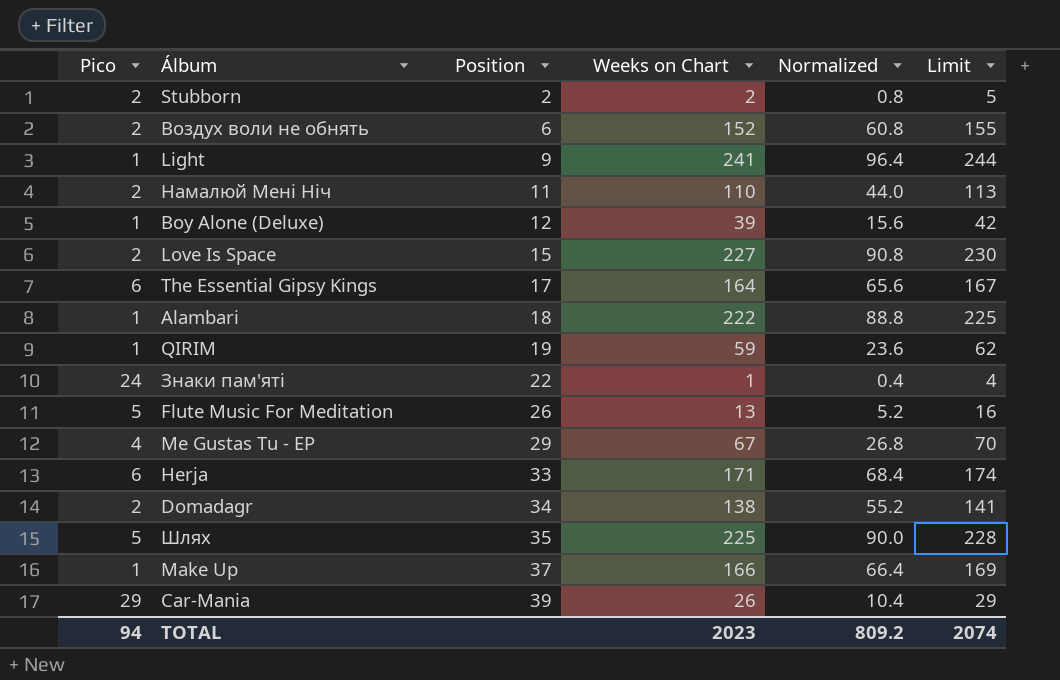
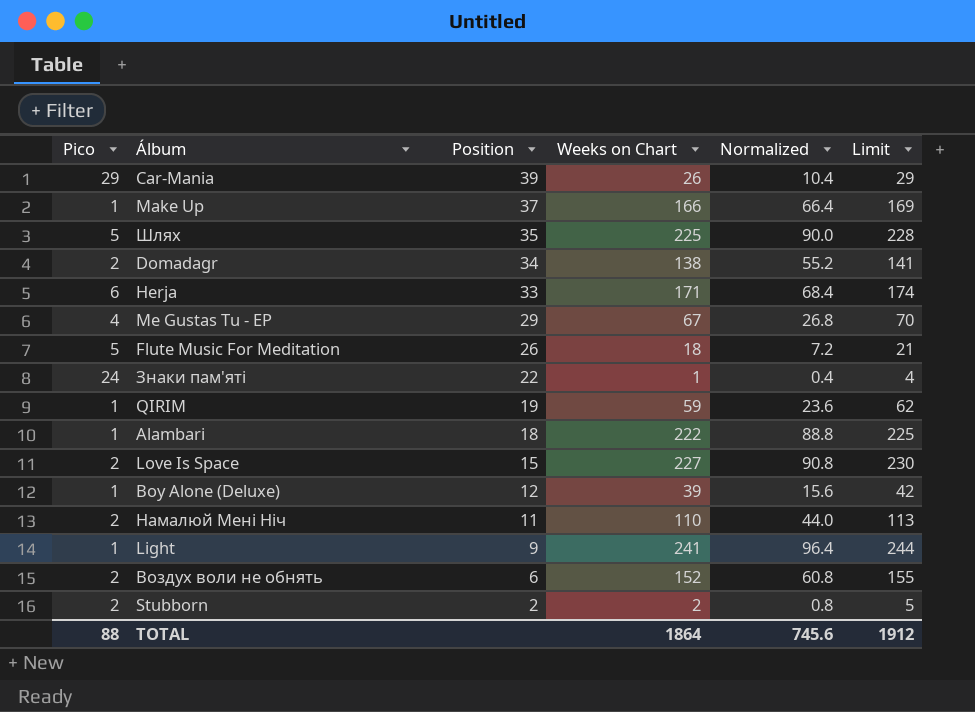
row order: Position ascending -> Position descending
row The Essential Gipsy Kings: 6 | 17 | 164 | 65.6 | 167 -> none
Flute Music For Meditation | Weeks on Chart: 13 -> 18
Flute Music For Meditation | Normalized: 5.2 -> 7.2
Flute Music For Meditation | Limit: 16 -> 21
TOTAL | Pico: 94 -> 88
TOTAL | Weeks on Chart: 2023 -> 1864
TOTAL | Normalized: 809.2 -> 745.6
TOTAL | Limit: 2074 -> 1912

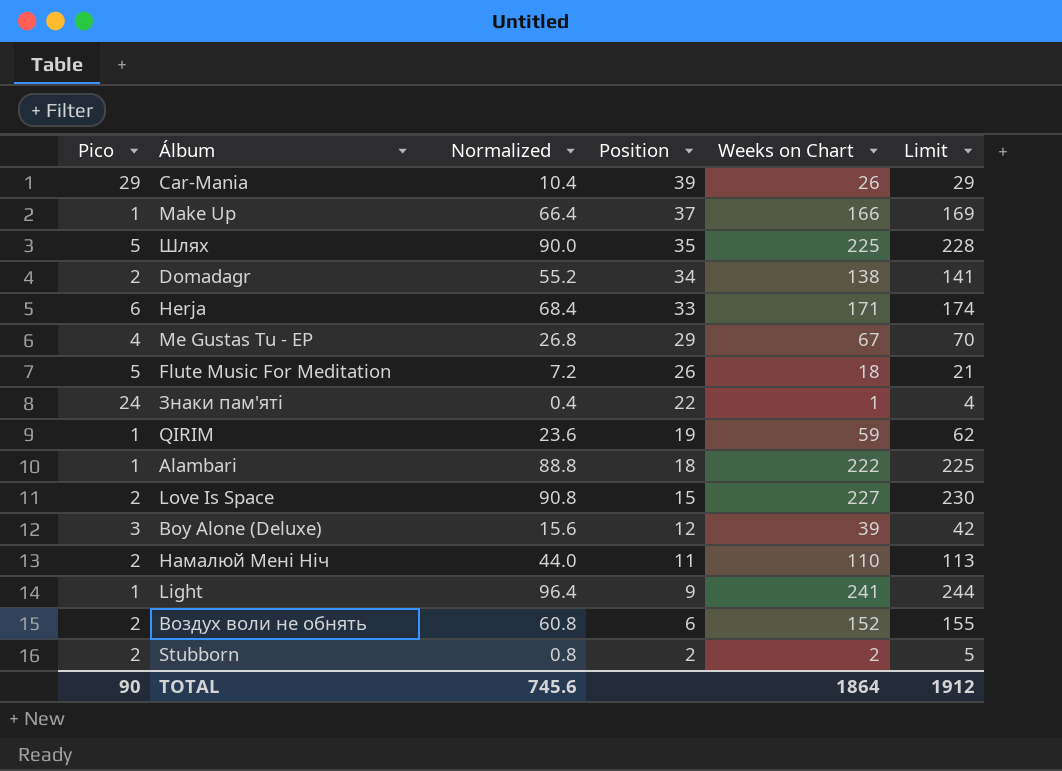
column Normalized | position: 5 -> 3
Boy Alone (Deluxe) | Pico: 1 -> 3
TOTAL | Pico: 88 -> 90

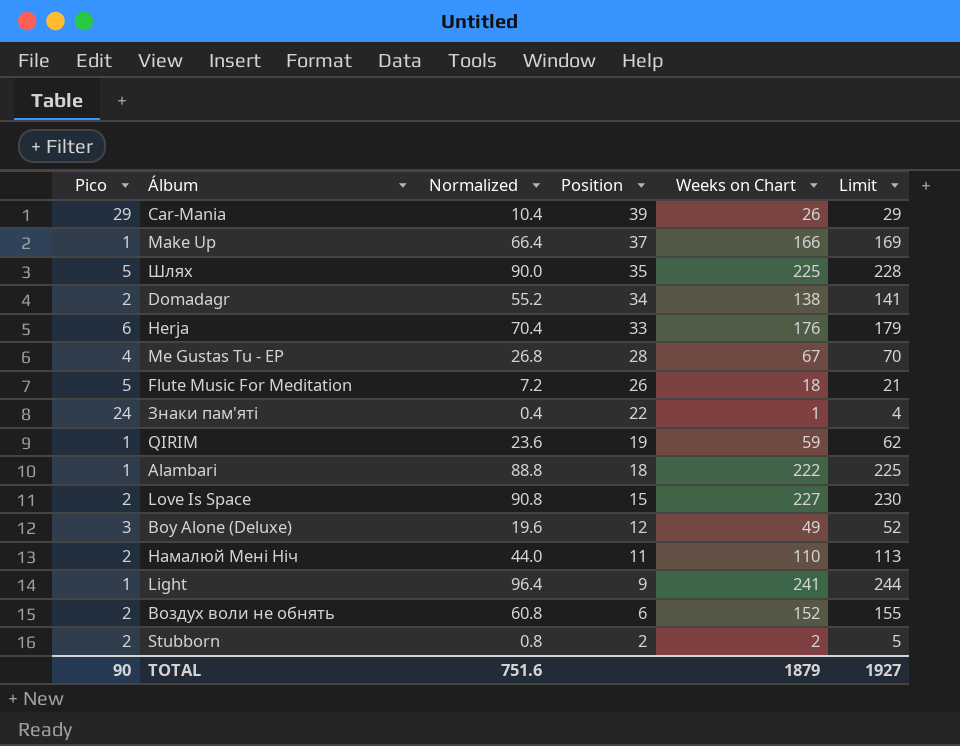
Herja | Normalized: 68.4 -> 70.4
Herja | Weeks on Chart: 171 -> 176
Herja | Limit: 174 -> 179
Me Gustas Tu - EP | Position: 29 -> 28
Boy Alone (Deluxe) | Normalized: 15.6 -> 19.6
Boy Alone (Deluxe) | Weeks on Chart: 39 -> 49
Boy Alone (Deluxe) | Limit: 42 -> 52
TOTAL | Normalized: 745.6 -> 751.6
TOTAL | Weeks on Chart: 1864 -> 1879
TOTAL | Limit: 1912 -> 1927

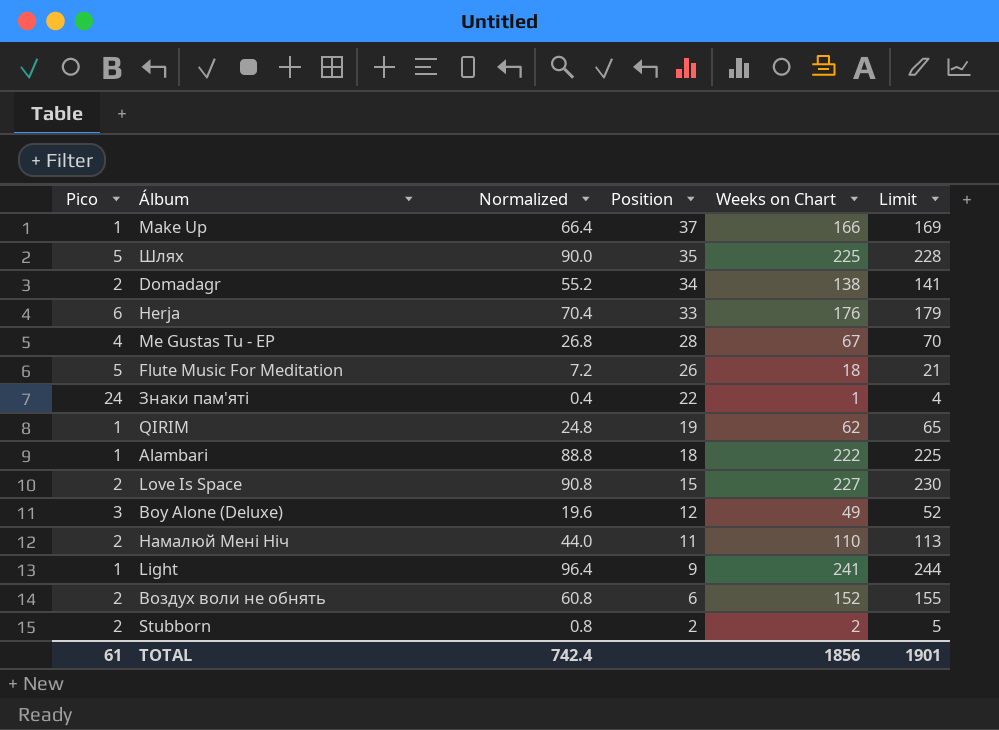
row Car-Mania: 29 | 10.4 | 39 | 26 | 29 -> none
QIRIM | Normalized: 23.6 -> 24.8
QIRIM | Weeks on Chart: 59 -> 62
QIRIM | Limit: 62 -> 65
TOTAL | Pico: 90 -> 61
TOTAL | Normalized: 751.6 -> 742.4
TOTAL | Weeks on Chart: 1879 -> 1856
TOTAL | Limit: 1927 -> 1901

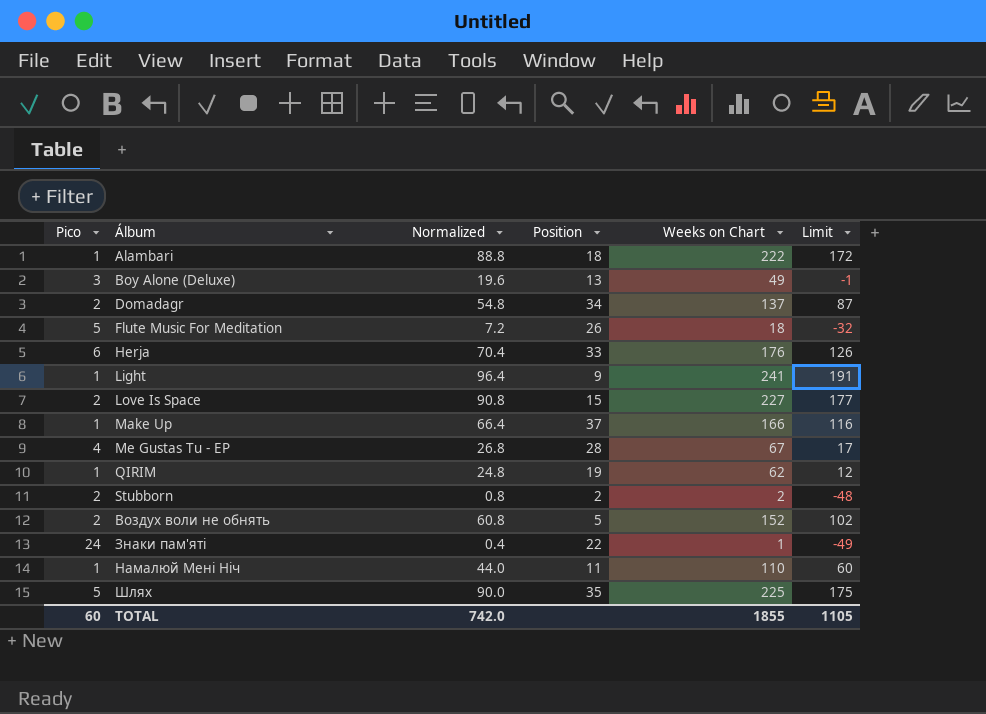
row order: Position descending -> Álbum ascending
column Limit | formula: [Weeks on Chart] + 3 -> [Weeks on Chart] - 50
Boy Alone (Deluxe) | Position: 12 -> 13
Domadagr | Normalized: 55.2 -> 54.8
Domadagr | Weeks on Chart: 138 -> 137
Воздух воли не обнять | Position: 6 -> 5
Намалюй Мені Ніч | Pico: 2 -> 1
TOTAL | Pico: 61 -> 60
TOTAL | Normalized: 742.4 -> 742.0
TOTAL | Weeks on Chart: 1856 -> 1855
TOTAL | Limit: 1901 -> 1105

